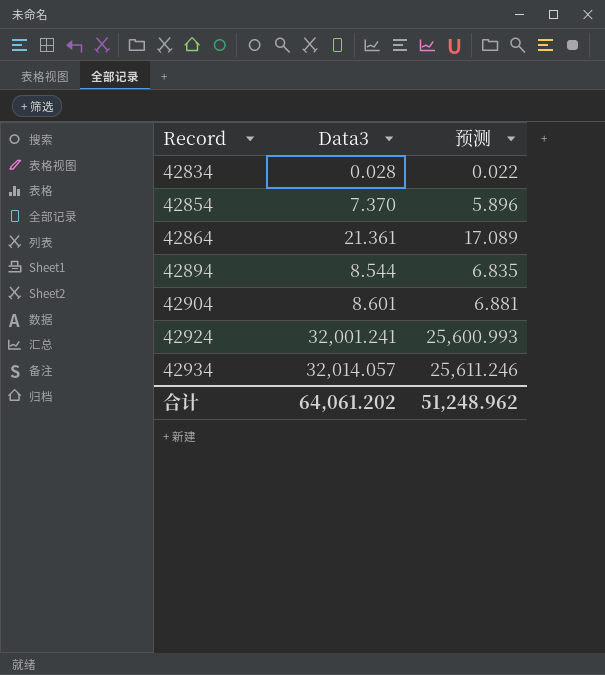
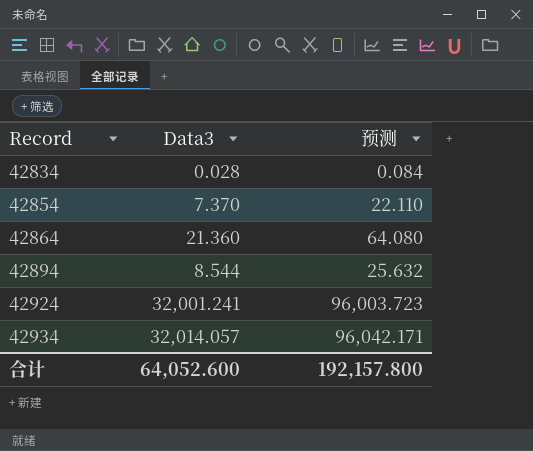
column 预测 | formula: [Data3] * 0.8 -> [Data3] * 3
row 42904: 8.601 | 6.881 -> none
42864 | Data3: 21.361 -> 21.360
合计 | Data3: 64,061.202 -> 64,052.600
合计 | 预测: 51,248.962 -> 192,157.800

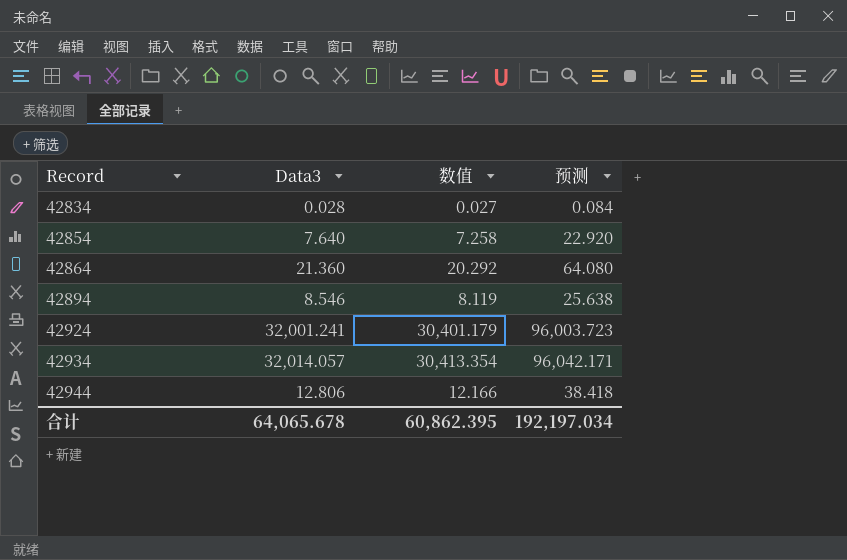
column 数值 | formula: none -> [Data3] * 0.95
42854 | Data3: 7.370 -> 7.640
42854 | 预测: 22.110 -> 22.920
42894 | Data3: 8.544 -> 8.546
42894 | 预测: 25.632 -> 25.638
row 42944: none -> 12.806 | 12.166 | 38.418
合计 | Data3: 64,052.600 -> 64,065.678
合计 | 预测: 192,157.800 -> 192,197.034

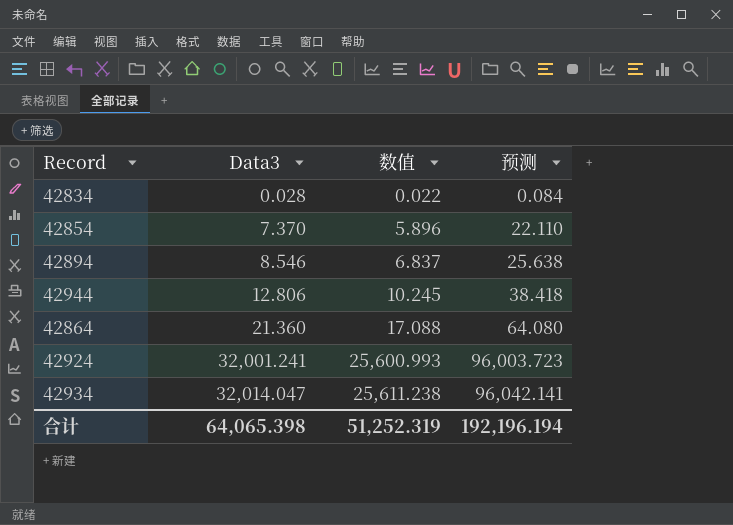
row order: Record ascending -> Data3 ascending
column 数值 | formula: [Data3] * 0.95 -> [Data3] * 0.8
42854 | Data3: 7.640 -> 7.370
42854 | 预测: 22.920 -> 22.110
42934 | Data3: 32,014.057 -> 32,014.047
42934 | 预测: 96,042.171 -> 96,042.141
合计 | Data3: 64,065.678 -> 64,065.398
合计 | 数值: 60,862.395 -> 51,252.319
合计 | 预测: 192,197.034 -> 192,196.194

